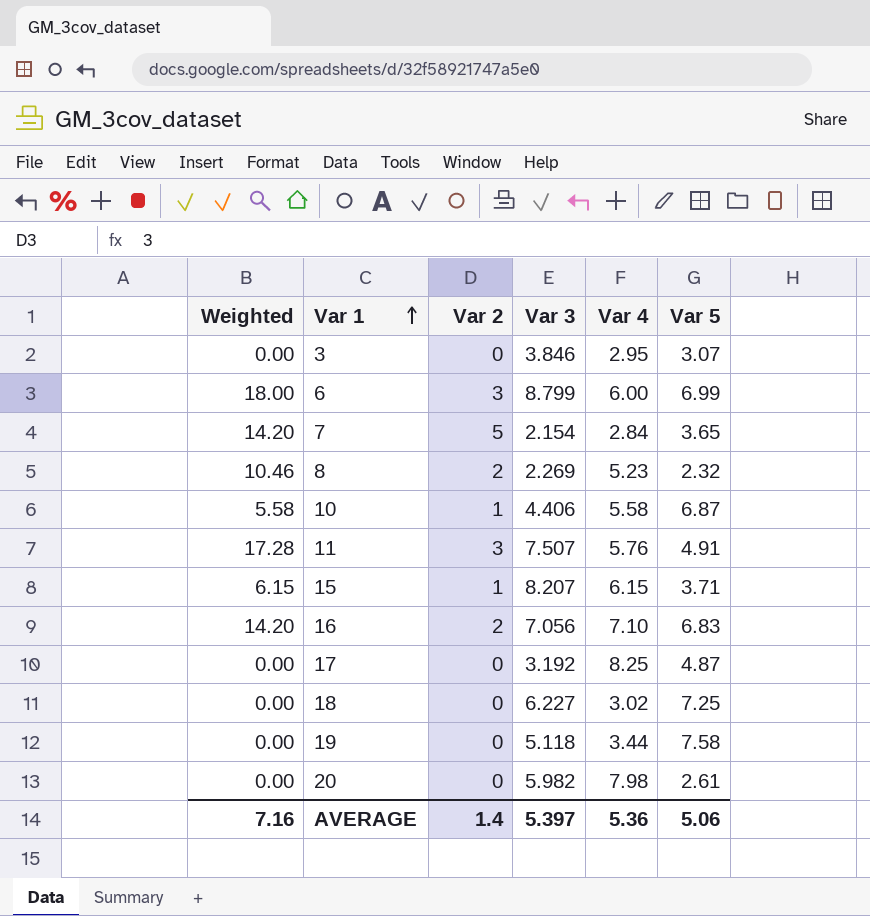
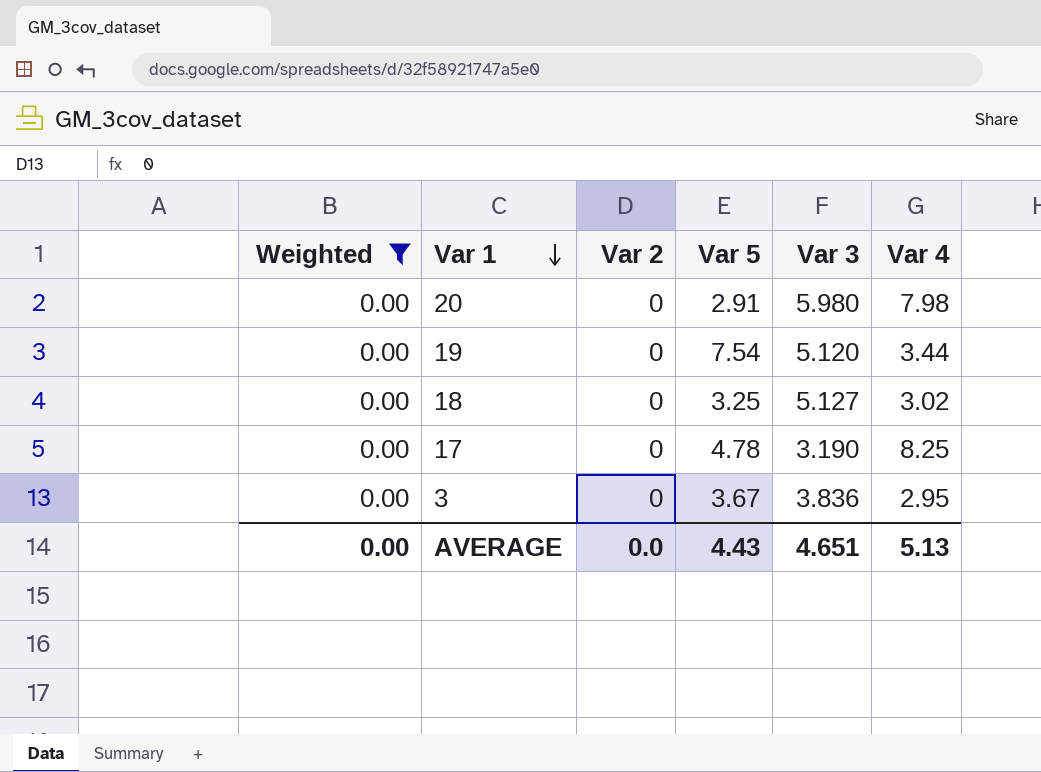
filter: none -> Weighted = 0.00
row order: Var 1 ascending -> Var 1 descending
column Var 5 | position: 6 -> 4
20 | Var 5: 2.61 -> 2.91
20 | Var 3: 5.982 -> 5.980
19 | Var 5: 7.58 -> 7.54
19 | Var 3: 5.118 -> 5.120
18 | Var 5: 7.25 -> 3.25
18 | Var 3: 6.227 -> 5.127
17 | Var 5: 4.87 -> 4.78
17 | Var 3: 3.192 -> 3.190
3 | Var 5: 3.07 -> 3.67
3 | Var 3: 3.846 -> 3.836
AVERAGE | Weighted: 7.16 -> 0.00
AVERAGE | Var 2: 1.4 -> 0.0
AVERAGE | Var 5: 5.06 -> 4.43
AVERAGE | Var 3: 5.397 -> 4.651
AVERAGE | Var 4: 5.36 -> 5.13

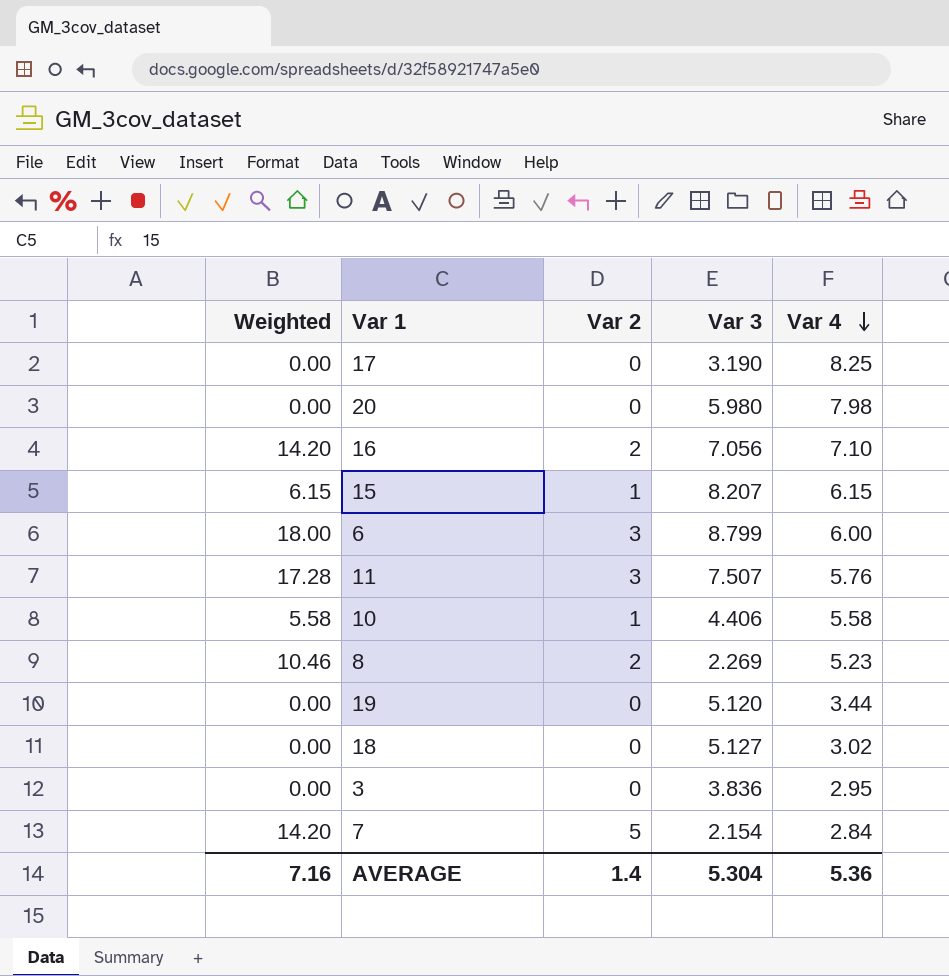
filter: Weighted = 0.00 -> none
row order: Var 1 descending -> Var 4 descending
column Var 5 | position: 4 -> none
AVERAGE | Weighted: 0.00 -> 7.16
AVERAGE | Var 2: 0.0 -> 1.4
AVERAGE | Var 3: 4.651 -> 5.304
AVERAGE | Var 4: 5.13 -> 5.36

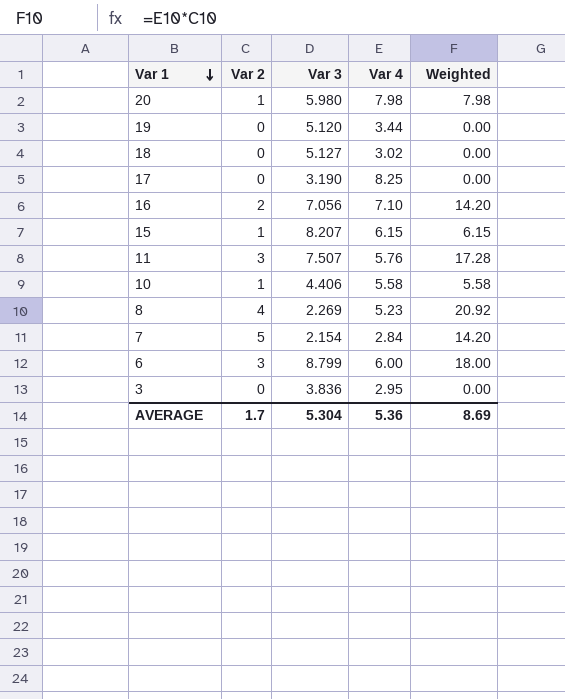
row order: Var 4 descending -> Var 1 descending
column Weighted | position: 1 -> 5
20 | Var 2: 0 -> 1
20 | Weighted: 0.00 -> 7.98
8 | Var 2: 2 -> 4
8 | Weighted: 10.46 -> 20.92
AVERAGE | Var 2: 1.4 -> 1.7
AVERAGE | Weighted: 7.16 -> 8.69

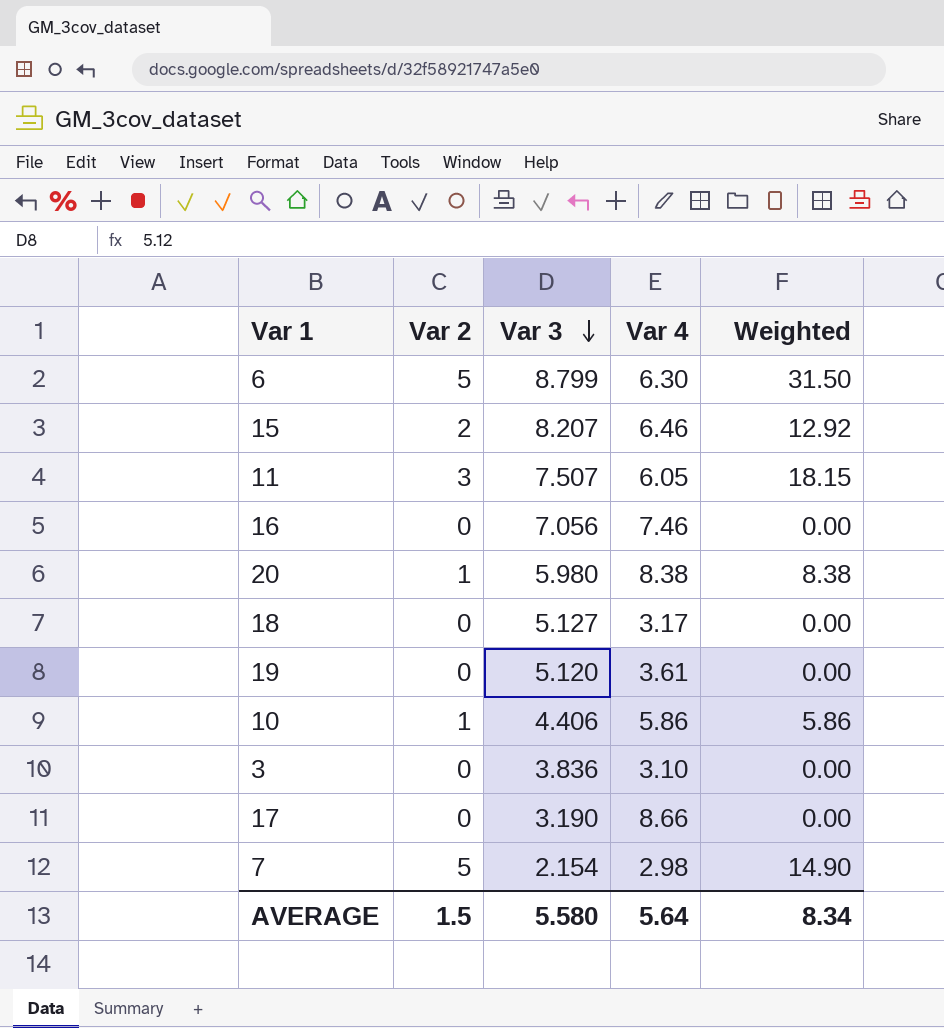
row order: Var 1 descending -> Var 3 descending
row 8: 4 | 2.269 | 5.23 | 20.92 -> none
6 | Var 2: 3 -> 5
6 | Var 4: 6.00 -> 6.30
6 | Weighted: 18.00 -> 31.50
15 | Var 2: 1 -> 2
15 | Var 4: 6.15 -> 6.46
15 | Weighted: 6.15 -> 12.92
11 | Var 4: 5.76 -> 6.05
11 | Weighted: 17.28 -> 18.15
16 | Var 2: 2 -> 0
16 | Var 4: 7.10 -> 7.46
16 | Weighted: 14.20 -> 0.00
20 | Var 4: 7.98 -> 8.38
20 | Weighted: 7.98 -> 8.38
18 | Var 4: 3.02 -> 3.17
19 | Var 4: 3.44 -> 3.61
10 | Var 4: 5.58 -> 5.86
10 | Weighted: 5.58 -> 5.86
3 | Var 4: 2.95 -> 3.10
17 | Var 4: 8.25 -> 8.66
7 | Var 4: 2.84 -> 2.98
7 | Weighted: 14.20 -> 14.90
AVERAGE | Var 2: 1.7 -> 1.5
AVERAGE | Var 3: 5.304 -> 5.580
AVERAGE | Var 4: 5.36 -> 5.64
AVERAGE | Weighted: 8.69 -> 8.34

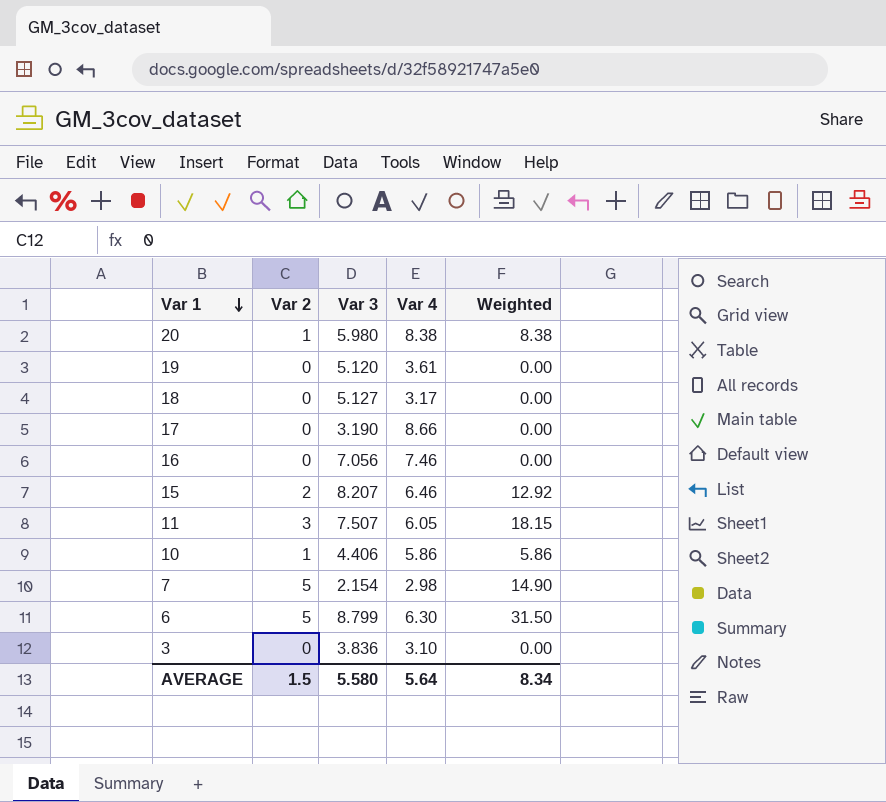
row order: Var 3 descending -> Var 1 descending

